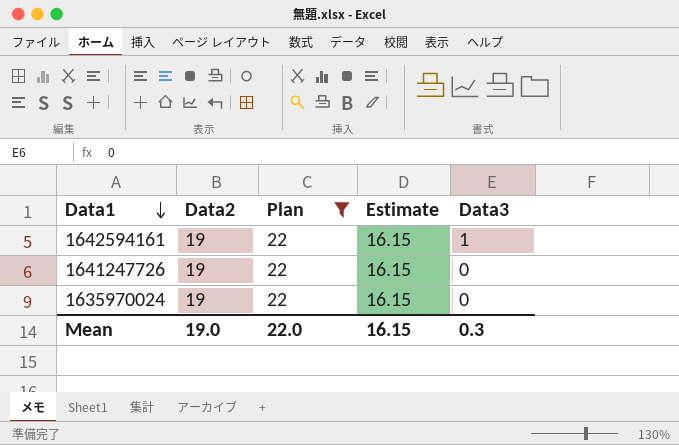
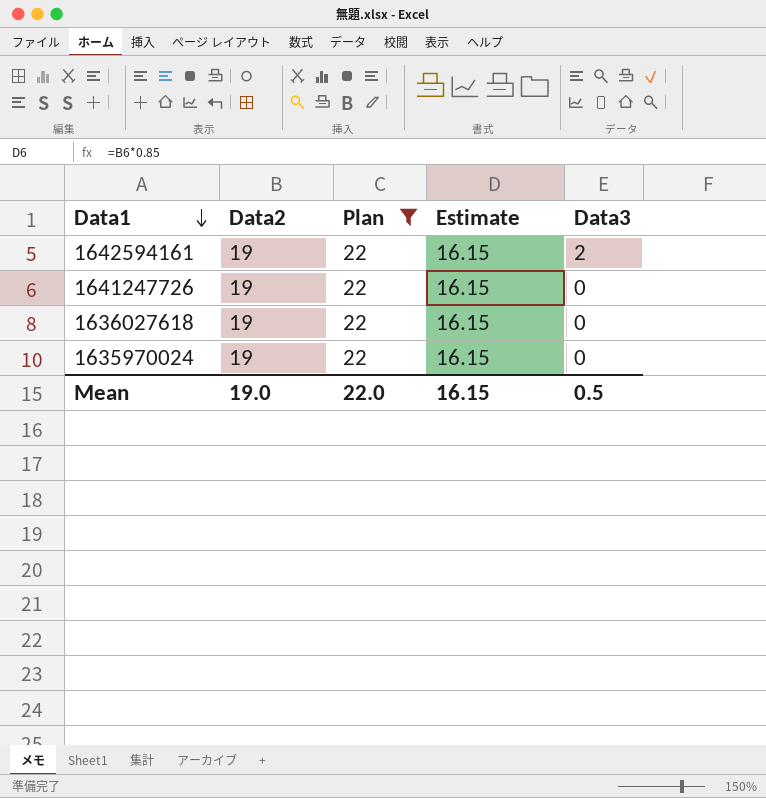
1642594161 | Data3: 1 -> 2
row 1636027618: none -> 19 | 22 | 16.15 | 0
Mean | Data3: 0.3 -> 0.5

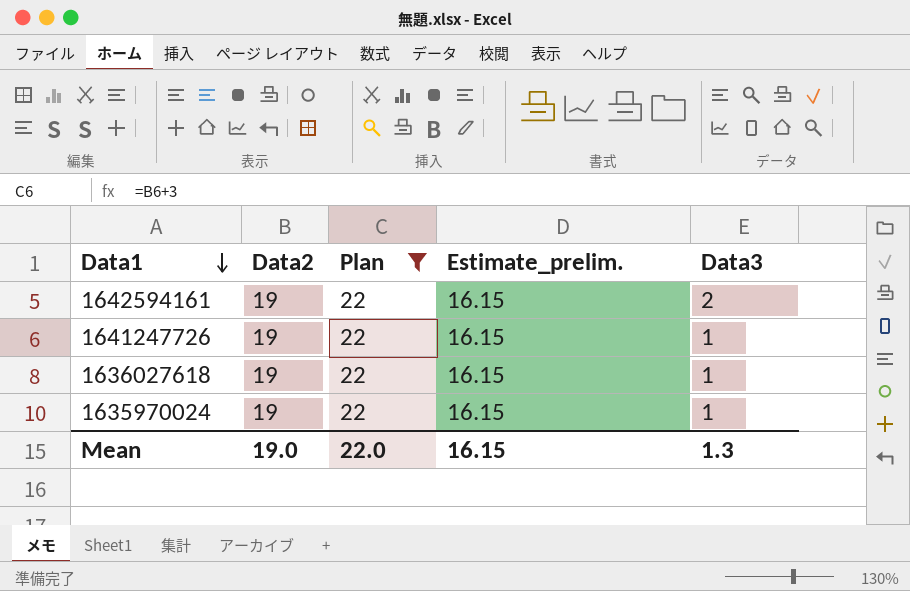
column name: Estimate -> Estimate_prelim.
1641247726 | Data3: 0 -> 1
1636027618 | Data3: 0 -> 1
1635970024 | Data3: 0 -> 1
Mean | Data3: 0.5 -> 1.3

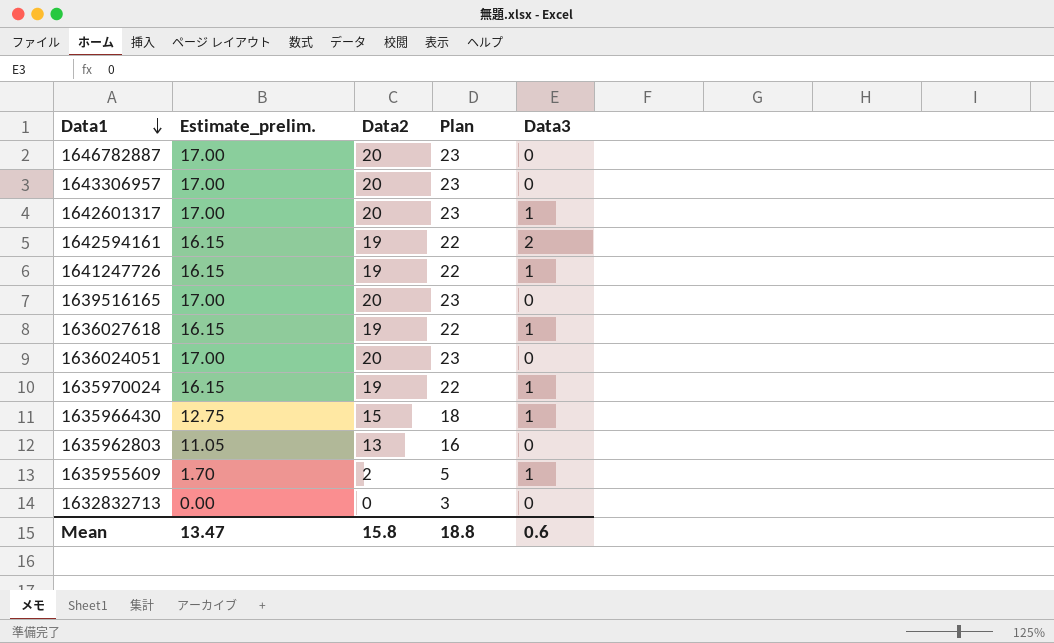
filter: Plan = 22 -> none
column Estimate_prelim. | position: 4 -> 2
Mean | Estimate_prelim.: 16.15 -> 13.47
Mean | Data2: 19.0 -> 15.8
Mean | Plan: 22.0 -> 18.8
Mean | Data3: 1.3 -> 0.6

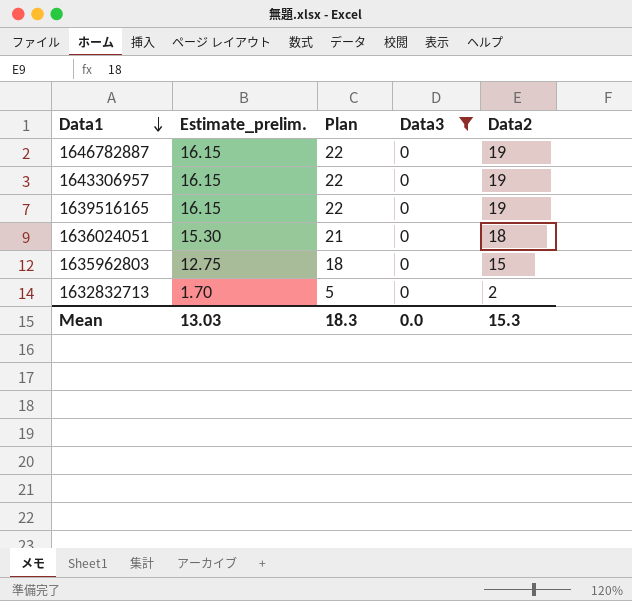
filter: none -> Data3 = 0
column Data2 | position: 3 -> 5
1646782887 | Estimate_prelim.: 17.00 -> 16.15
1646782887 | Plan: 23 -> 22
1646782887 | Data2: 20 -> 19
1643306957 | Estimate_prelim.: 17.00 -> 16.15
1643306957 | Plan: 23 -> 22
1643306957 | Data2: 20 -> 19
1639516165 | Estimate_prelim.: 17.00 -> 16.15
1639516165 | Plan: 23 -> 22
1639516165 | Data2: 20 -> 19
1636024051 | Estimate_prelim.: 17.00 -> 15.30
1636024051 | Plan: 23 -> 21
1636024051 | Data2: 20 -> 18
1635962803 | Estimate_prelim.: 11.05 -> 12.75
1635962803 | Plan: 16 -> 18
1635962803 | Data2: 13 -> 15
1632832713 | Estimate_prelim.: 0.00 -> 1.70
1632832713 | Plan: 3 -> 5
1632832713 | Data2: 0 -> 2
Mean | Estimate_prelim.: 13.47 -> 13.03
Mean | Plan: 18.8 -> 18.3
Mean | Data3: 0.6 -> 0.0
Mean | Data2: 15.8 -> 15.3

